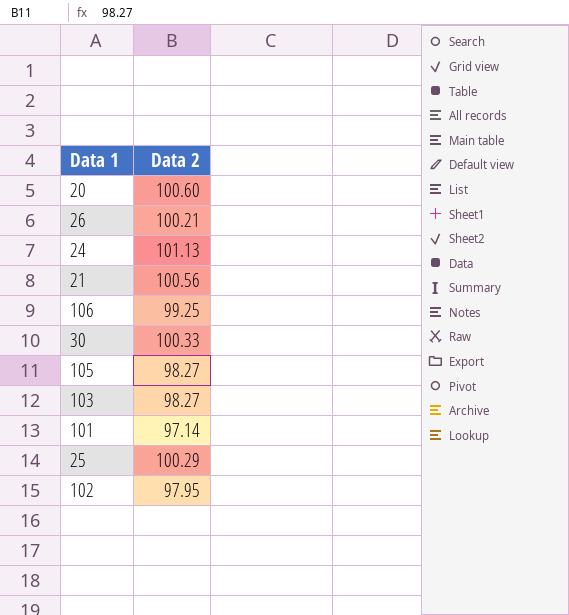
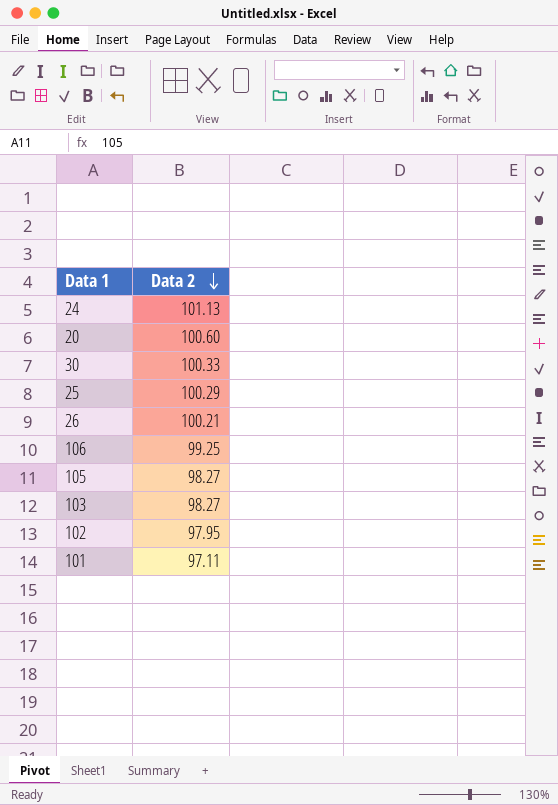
row order: none -> Data 2 descending
row 21: 100.56 -> none
101 | Data 2: 97.14 -> 97.11

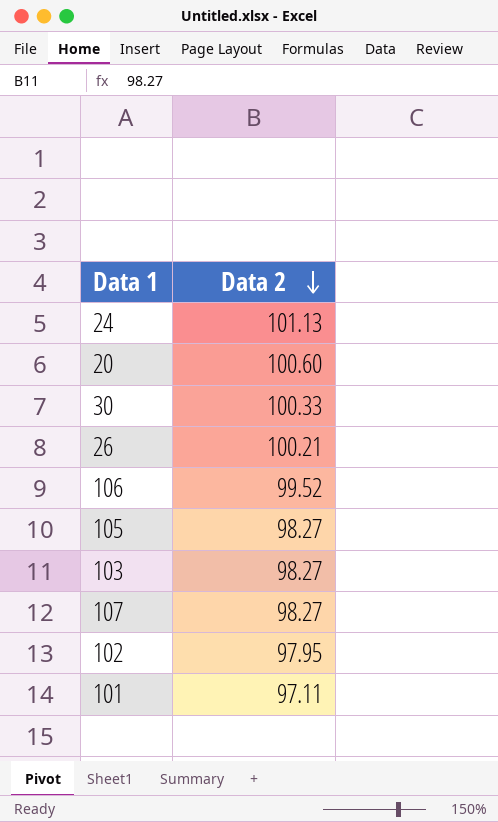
row 25: 100.29 -> none
106 | Data 2: 99.25 -> 99.52
row 107: none -> 98.27

